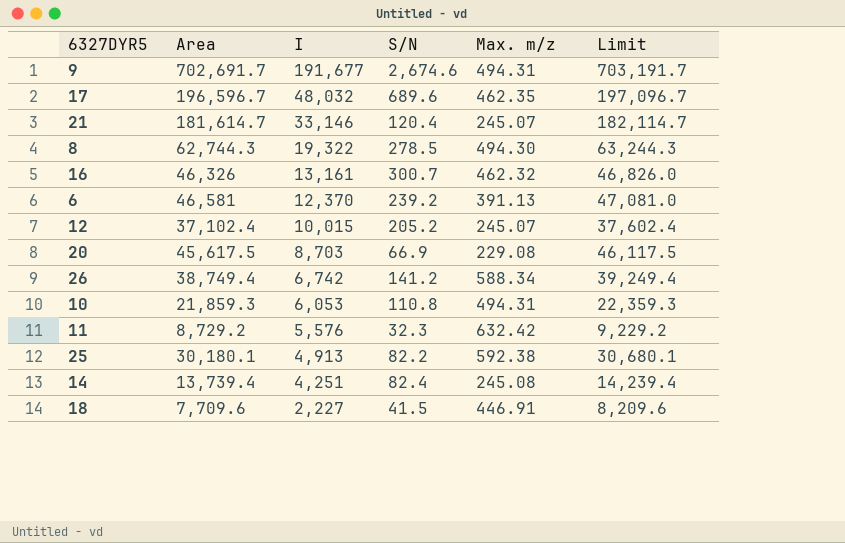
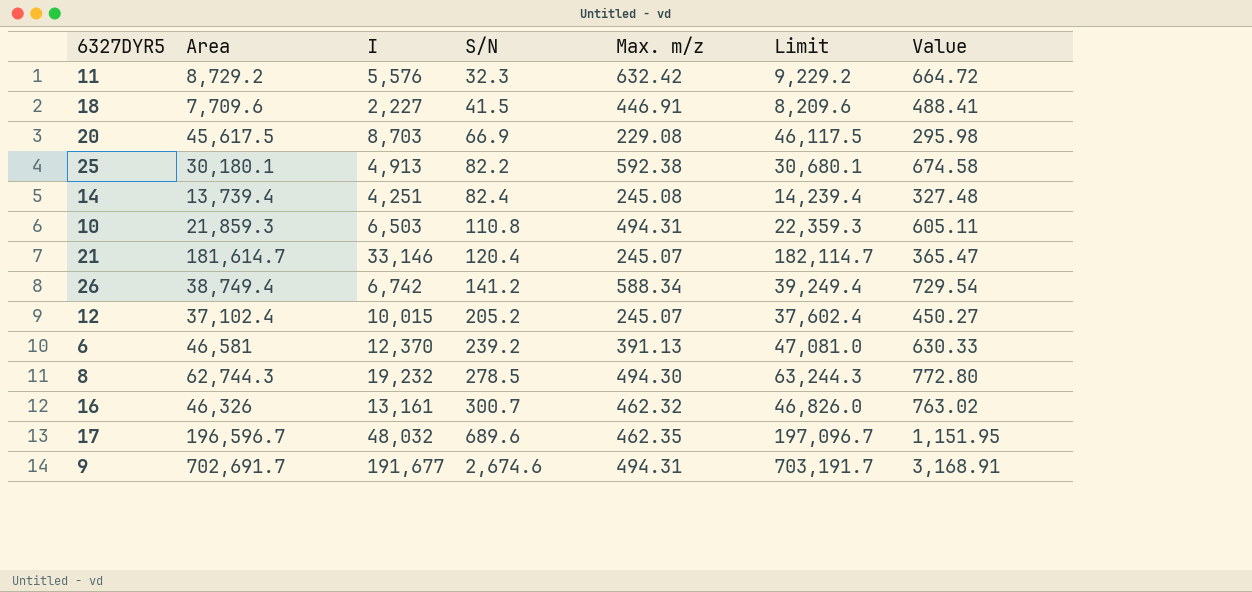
row order: I descending -> S/N ascending
column Value | formula: none -> [S/N] + [Max. m/z]
10 | I: 6,053 -> 6,503
8 | I: 19,322 -> 19,232

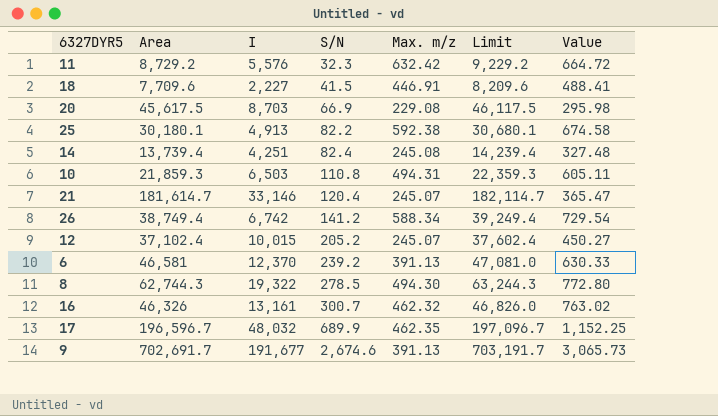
8 | I: 19,232 -> 19,322
17 | S/N: 689.6 -> 689.9
17 | Value: 1,151.95 -> 1,152.25
9 | Max. m/z: 494.31 -> 391.13
9 | Value: 3,168.91 -> 3,065.73

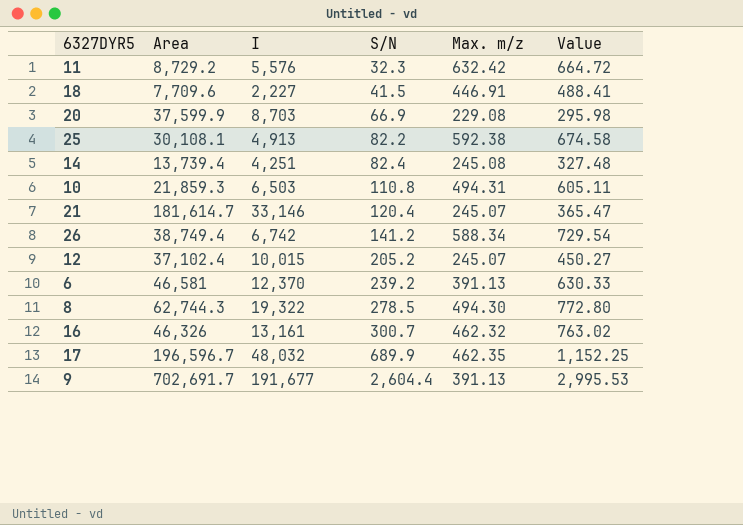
column Limit | formula: [Area] + 500 -> none
20 | Area: 45,617.5 -> 37,599.9
25 | Area: 30,180.1 -> 30,108.1
9 | S/N: 2,674.6 -> 2,604.4
9 | Value: 3,065.73 -> 2,995.53

